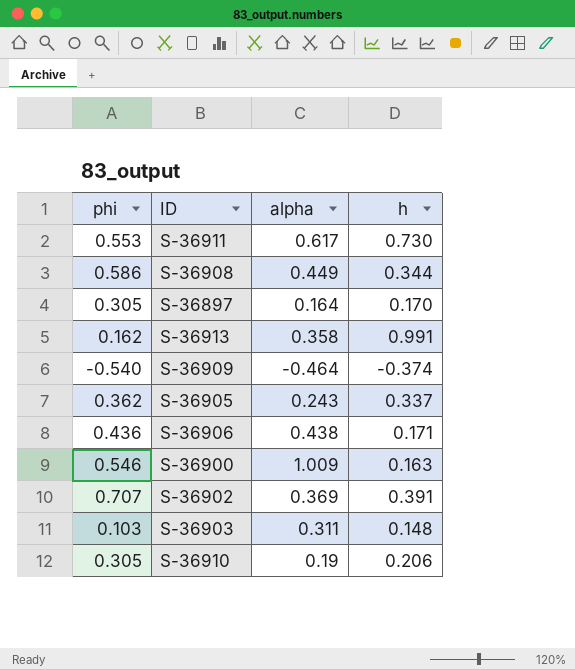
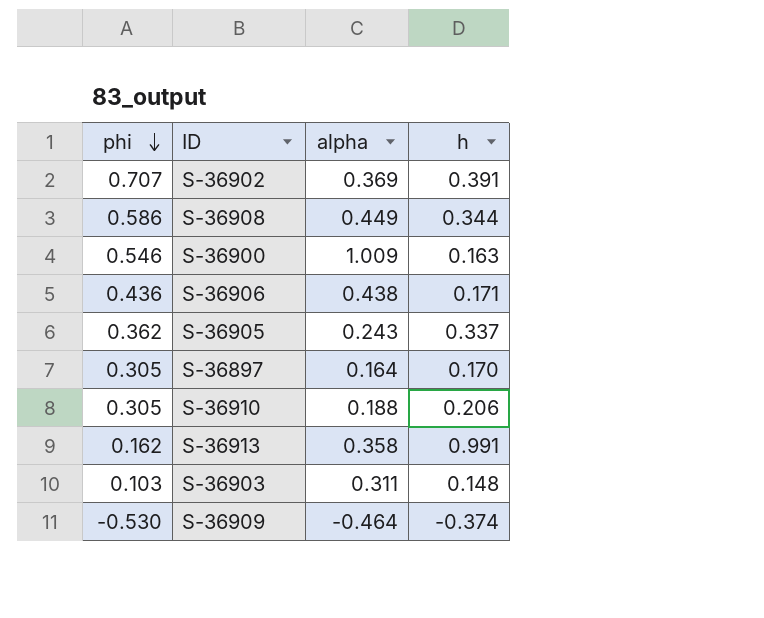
row order: none -> phi descending
row S-36911: 0.553 | 0.617 | 0.730 -> none
S-36910 | alpha: 0.19 -> 0.188
S-36909 | phi: -0.540 -> -0.530

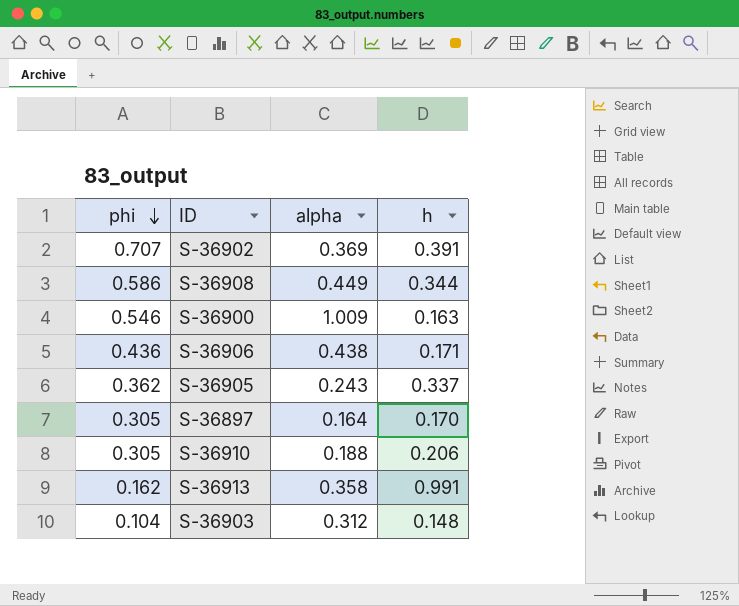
row S-36909: -0.530 | -0.464 | -0.374 -> none
S-36903 | phi: 0.103 -> 0.104
S-36903 | alpha: 0.311 -> 0.312

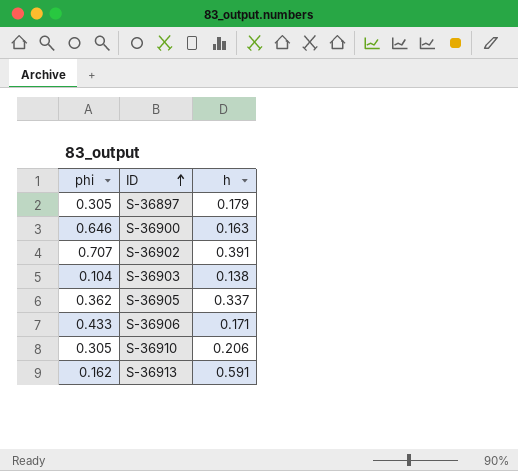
row order: phi descending -> ID ascending
column alpha | position: 3 -> none
row S-36908: 0.586 | 0.449 | 0.344 -> none
S-36897 | h: 0.170 -> 0.179
S-36900 | phi: 0.546 -> 0.646
S-36903 | h: 0.148 -> 0.138
S-36906 | phi: 0.436 -> 0.433
S-36913 | h: 0.991 -> 0.591

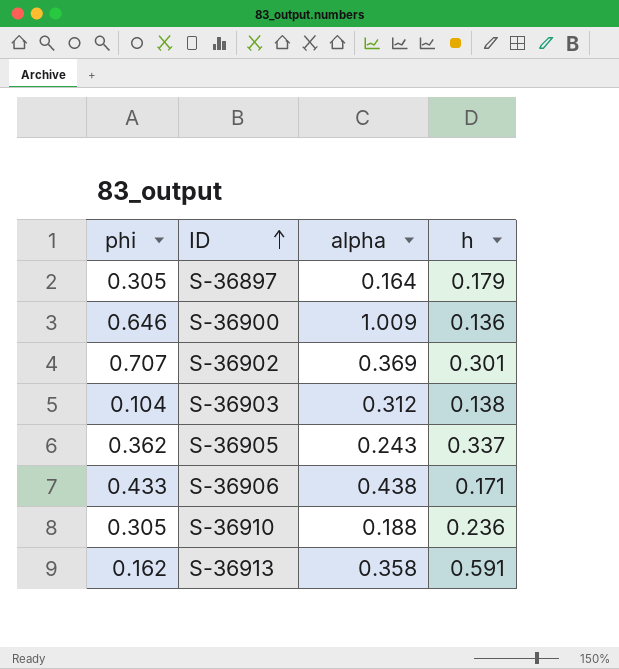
column alpha | position: none -> 3
S-36900 | h: 0.163 -> 0.136
S-36902 | h: 0.391 -> 0.301
S-36910 | h: 0.206 -> 0.236

